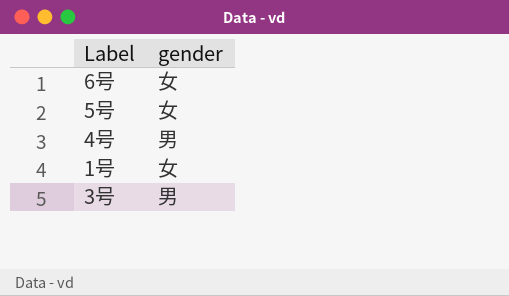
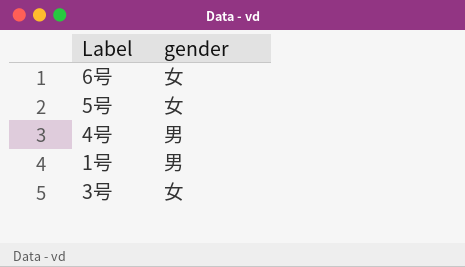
1号 | gender: 女 -> 男
3号 | gender: 男 -> 女

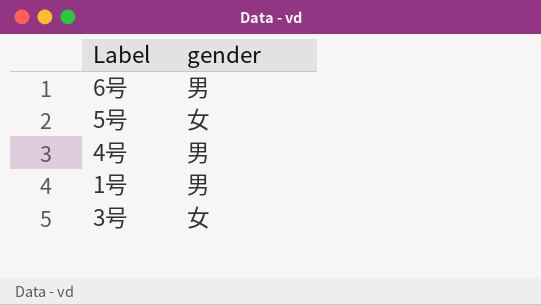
6号 | gender: 女 -> 男

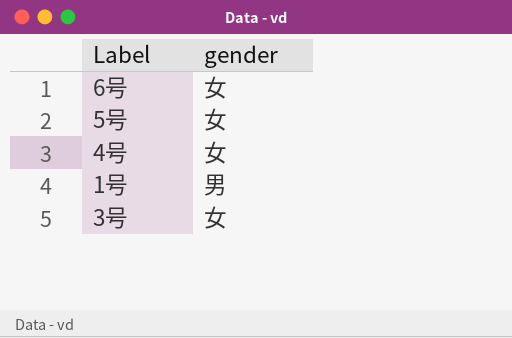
6号 | gender: 男 -> 女
4号 | gender: 男 -> 女

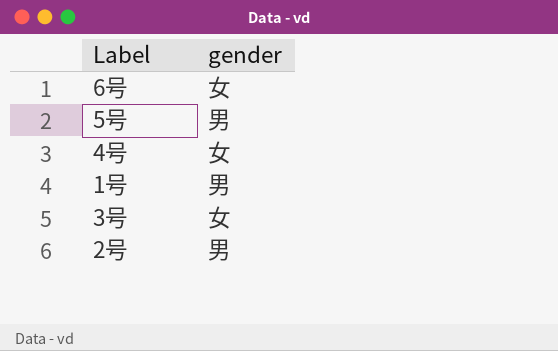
5号 | gender: 女 -> 男
row 2号: none -> 男

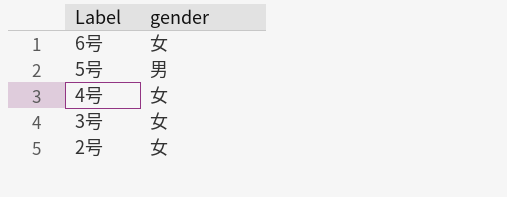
row 1号: 男 -> none
2号 | gender: 男 -> 女

